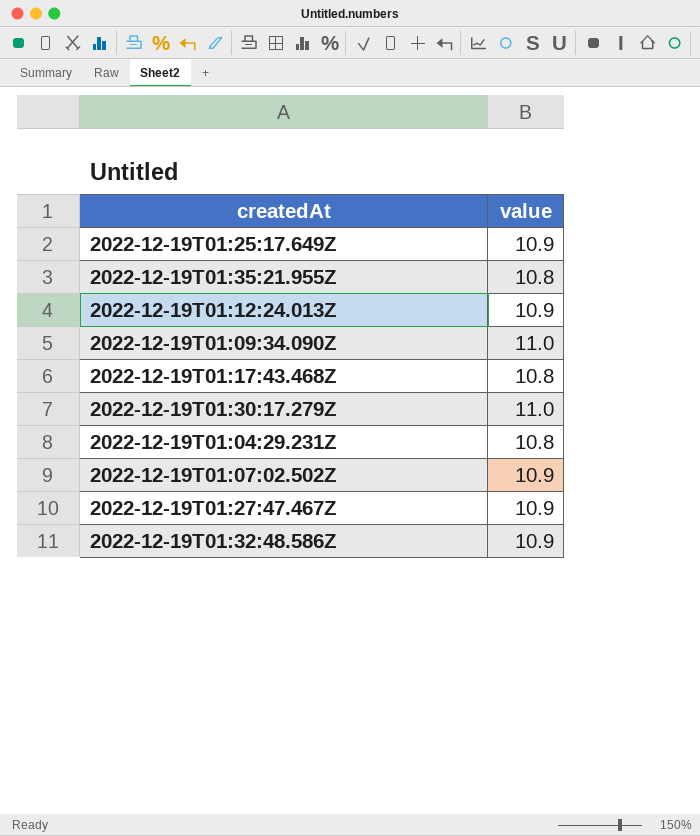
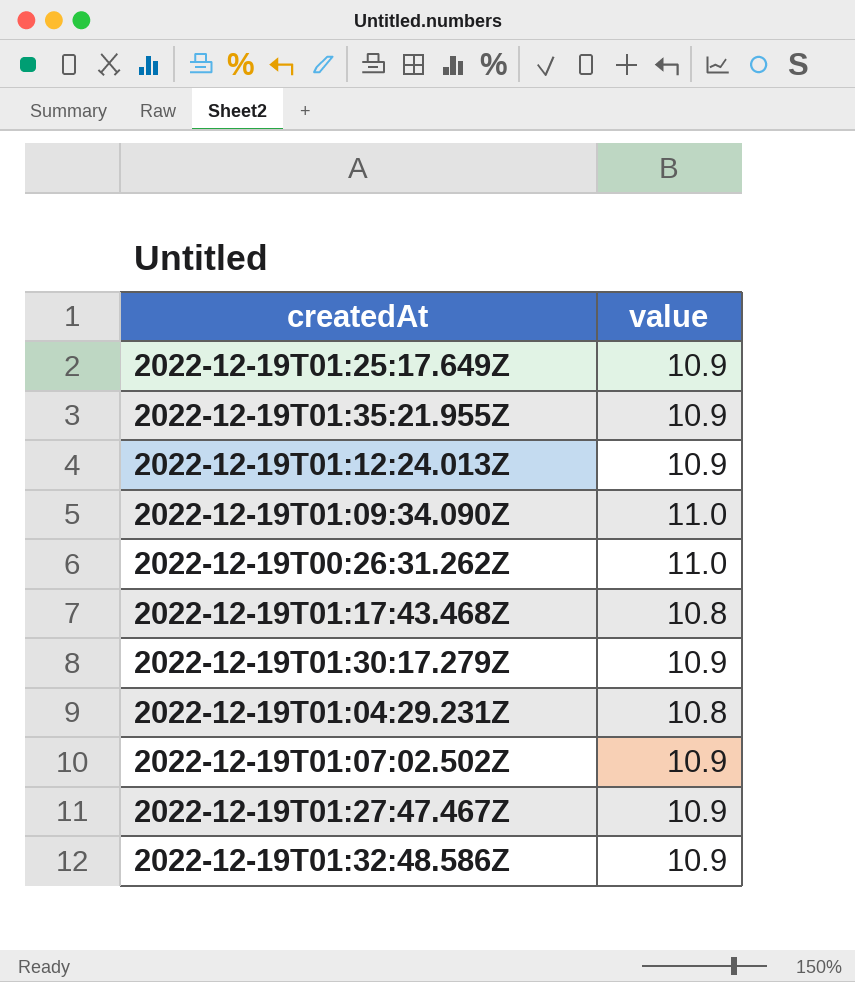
2022-12-19T01:35:21.955Z | value: 10.8 -> 10.9
row 2022-12-19T00:26:31.262Z: none -> 11.0
2022-12-19T01:30:17.279Z | value: 11.0 -> 10.9

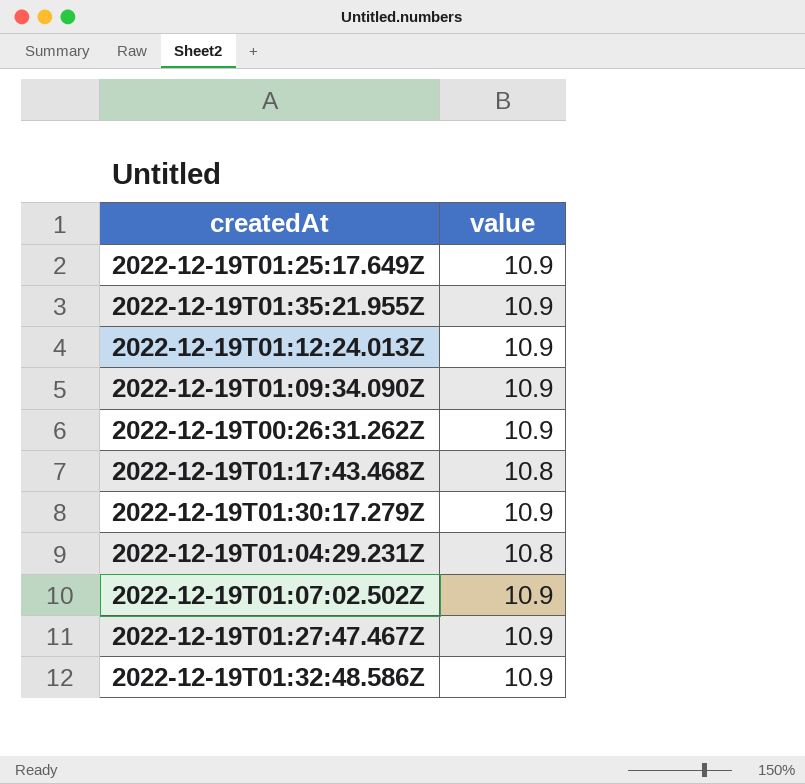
2022-12-19T01:09:34.090Z | value: 11.0 -> 10.9
2022-12-19T00:26:31.262Z | value: 11.0 -> 10.9

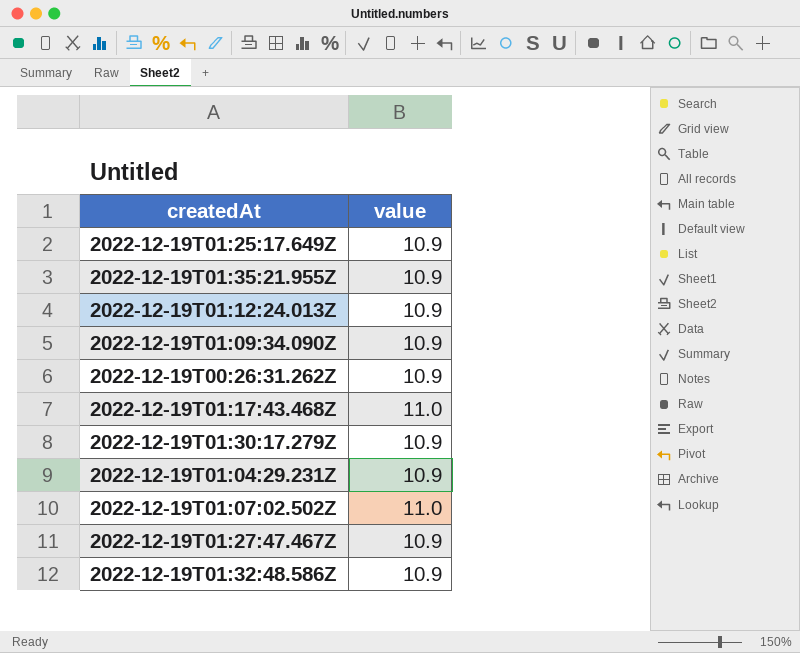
2022-12-19T01:17:43.468Z | value: 10.8 -> 11.0
2022-12-19T01:04:29.231Z | value: 10.8 -> 10.9
2022-12-19T01:07:02.502Z | value: 10.9 -> 11.0

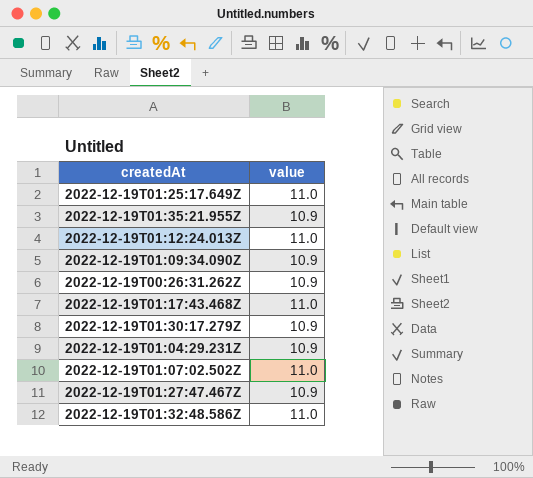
2022-12-19T01:25:17.649Z | value: 10.9 -> 11.0
2022-12-19T01:12:24.013Z | value: 10.9 -> 11.0
2022-12-19T01:32:48.586Z | value: 10.9 -> 11.0

